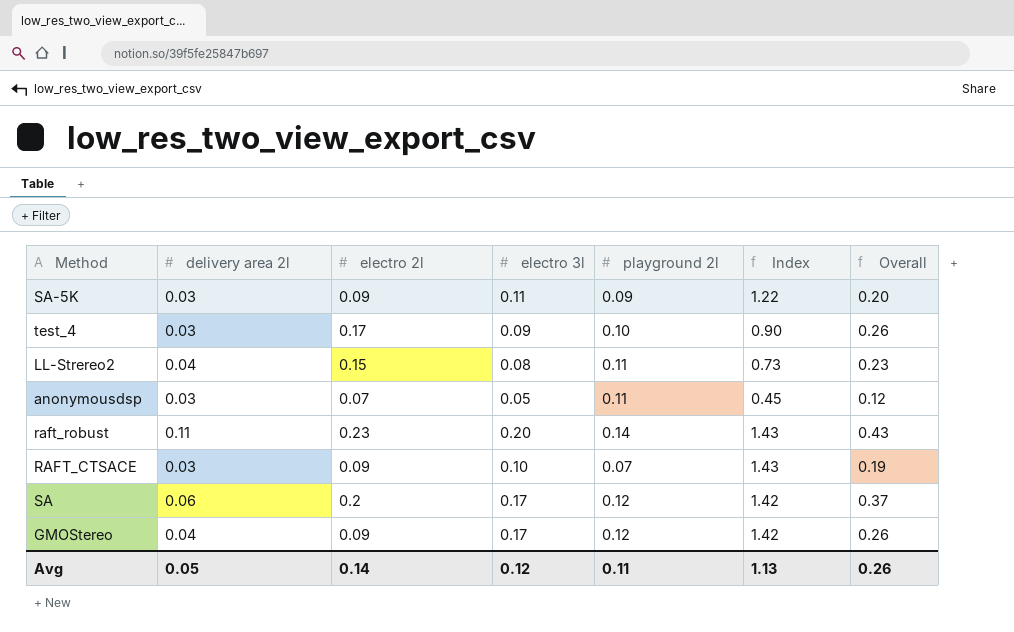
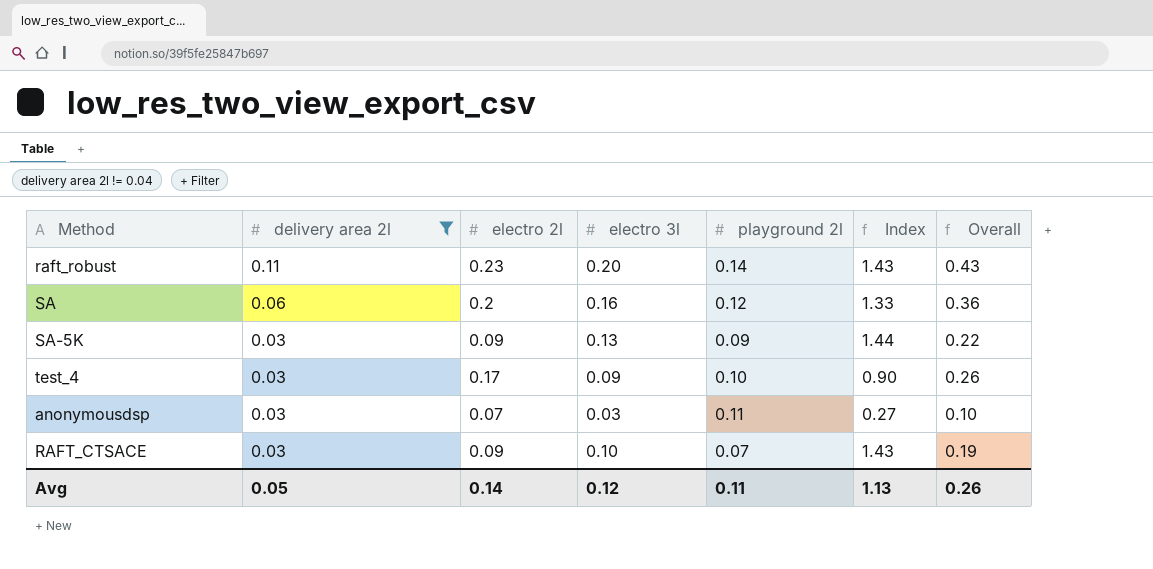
filter: none -> delivery area 2l != 0.04
row order: none -> delivery area 2l descending
SA | electro 3l: 0.17 -> 0.16
SA | Index: 1.42 -> 1.33
SA | Overall: 0.37 -> 0.36
SA-5K | electro 3l: 0.11 -> 0.13
SA-5K | Index: 1.22 -> 1.44
SA-5K | Overall: 0.20 -> 0.22
anonymousdsp | electro 3l: 0.05 -> 0.03
anonymousdsp | Index: 0.45 -> 0.27
anonymousdsp | Overall: 0.12 -> 0.10

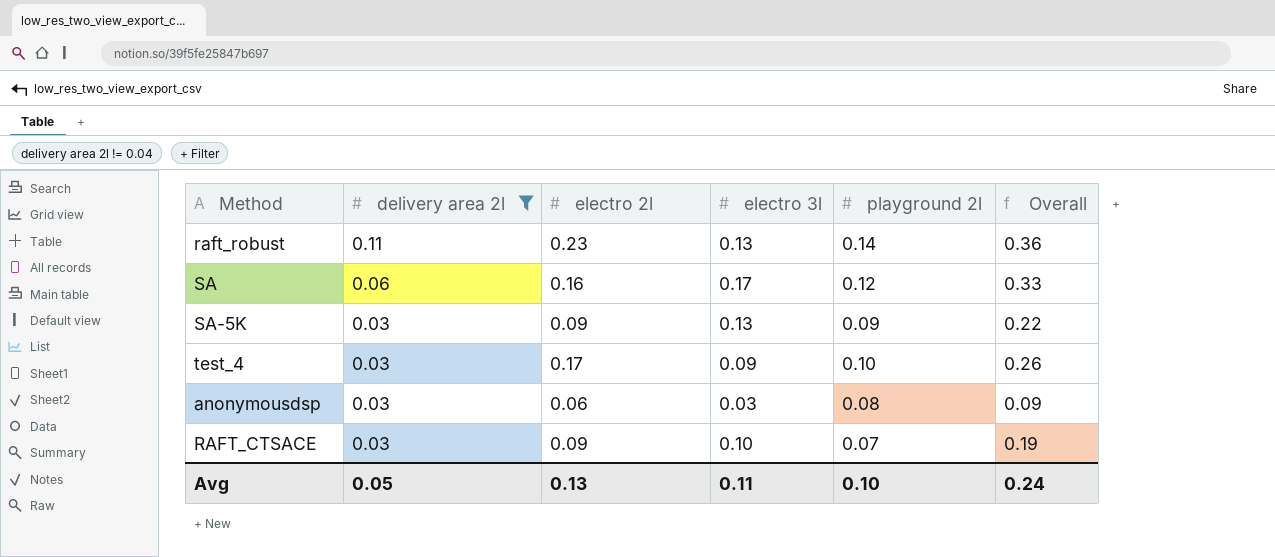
column Index | formula: [electro 3l] / [playground 2l] -> none
raft_robust | electro 3l: 0.20 -> 0.13
raft_robust | Overall: 0.43 -> 0.36
SA | electro 2l: 0.2 -> 0.16
SA | electro 3l: 0.16 -> 0.17
SA | Overall: 0.36 -> 0.33
anonymousdsp | electro 2l: 0.07 -> 0.06
anonymousdsp | playground 2l: 0.11 -> 0.08
anonymousdsp | Overall: 0.10 -> 0.09
Avg | electro 2l: 0.14 -> 0.13
Avg | electro 3l: 0.12 -> 0.11
Avg | playground 2l: 0.11 -> 0.10
Avg | Overall: 0.26 -> 0.24

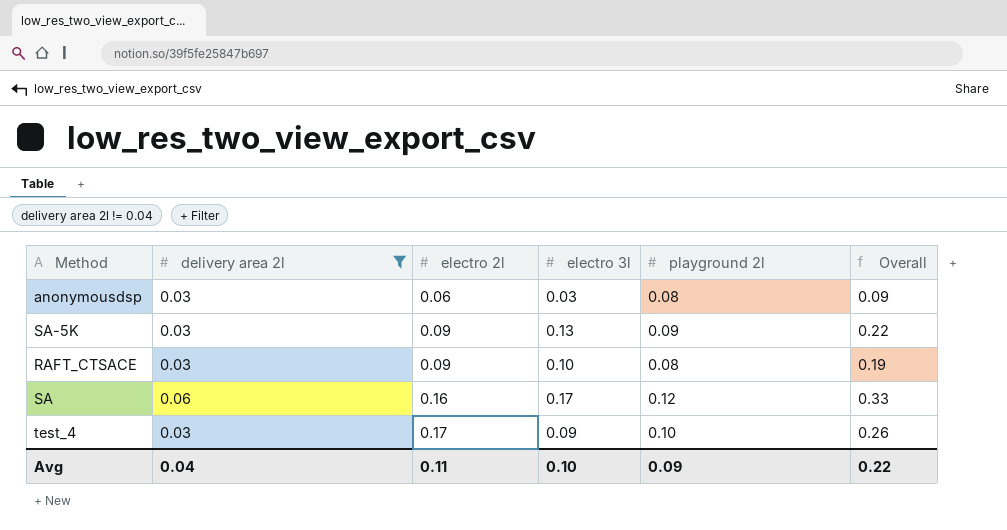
row order: delivery area 2l descending -> electro 2l ascending
row raft_robust: 0.11 | 0.23 | 0.13 | 0.14 | 0.36 -> none
RAFT_CTSACE | playground 2l: 0.07 -> 0.08
Avg | delivery area 2l: 0.05 -> 0.04
Avg | electro 2l: 0.13 -> 0.11
Avg | electro 3l: 0.11 -> 0.10
Avg | playground 2l: 0.10 -> 0.09
Avg | Overall: 0.24 -> 0.22

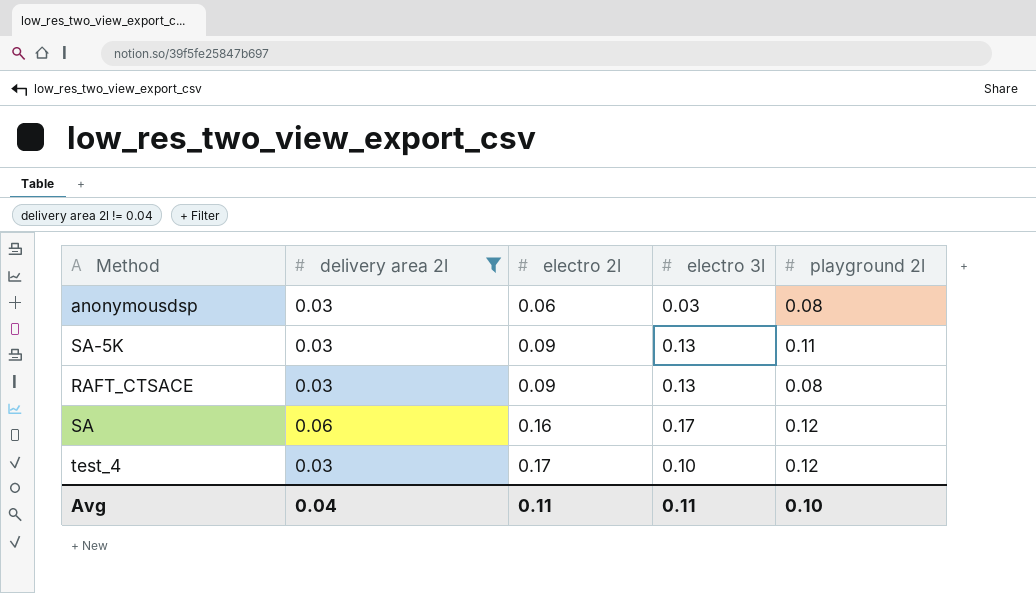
column Overall | formula: [electro 2l] + [electro 3l] -> none
SA-5K | playground 2l: 0.09 -> 0.11
RAFT_CTSACE | electro 3l: 0.10 -> 0.13
test_4 | electro 3l: 0.09 -> 0.10
test_4 | playground 2l: 0.10 -> 0.12
Avg | electro 3l: 0.10 -> 0.11
Avg | playground 2l: 0.09 -> 0.10

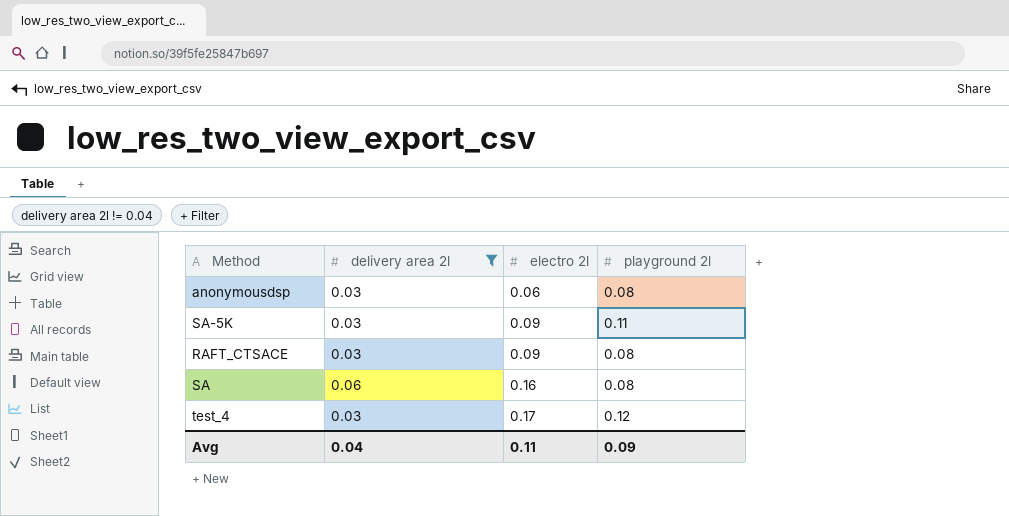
column electro 3l | position: 4 -> none
SA | playground 2l: 0.12 -> 0.08
Avg | playground 2l: 0.10 -> 0.09

